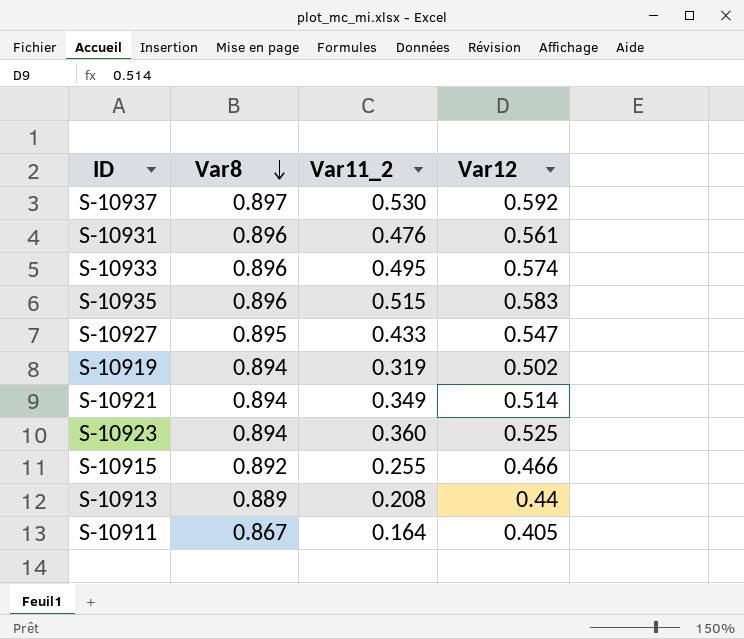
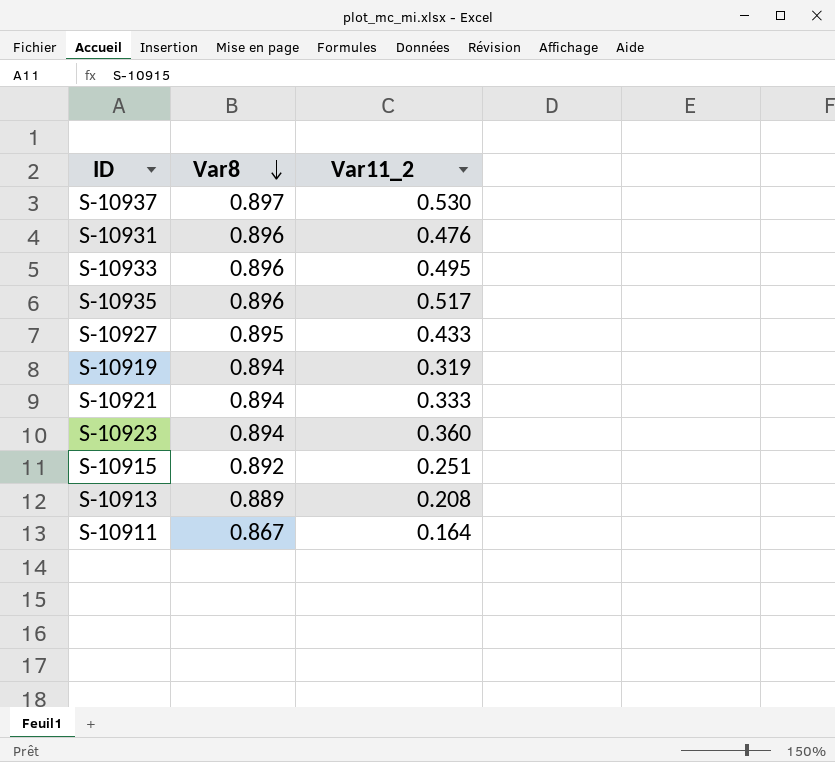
column Var12 | position: 4 -> none
S-10935 | Var11_2: 0.515 -> 0.517
S-10921 | Var11_2: 0.349 -> 0.333
S-10915 | Var11_2: 0.255 -> 0.251

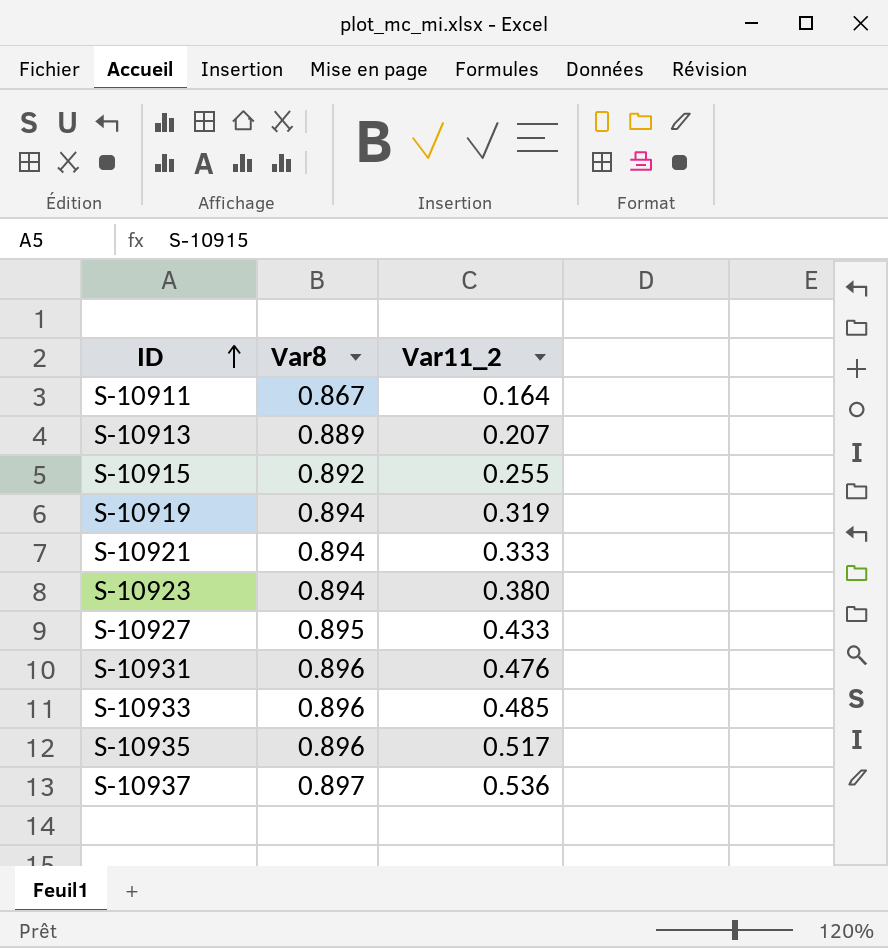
row order: Var8 descending -> ID ascending
S-10913 | Var11_2: 0.208 -> 0.207
S-10915 | Var11_2: 0.251 -> 0.255
S-10923 | Var11_2: 0.360 -> 0.380
S-10933 | Var11_2: 0.495 -> 0.485
S-10937 | Var11_2: 0.530 -> 0.536

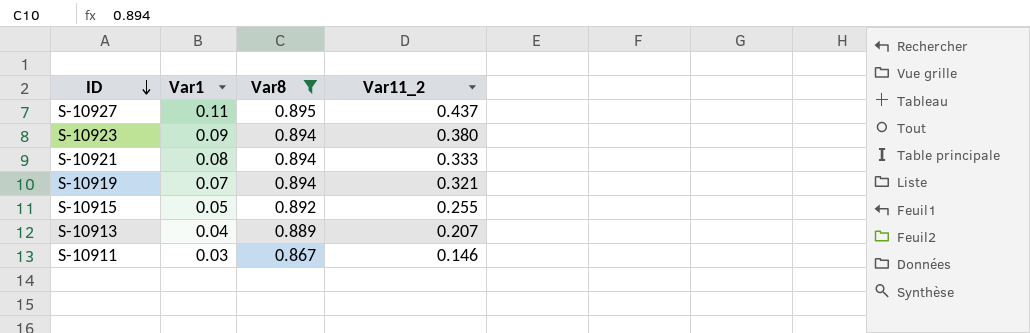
filter: none -> Var8 <= 0.895
row order: ID ascending -> ID descending
column Var1 | position: none -> 2
S-10927 | Var11_2: 0.433 -> 0.437
S-10919 | Var11_2: 0.319 -> 0.321
S-10911 | Var11_2: 0.164 -> 0.146

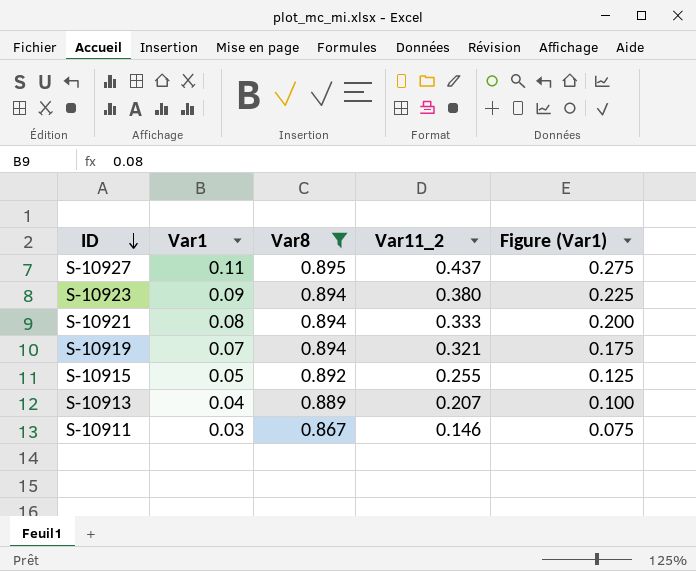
column Figure (Var1) | formula: none -> [Var1] * 2.5

